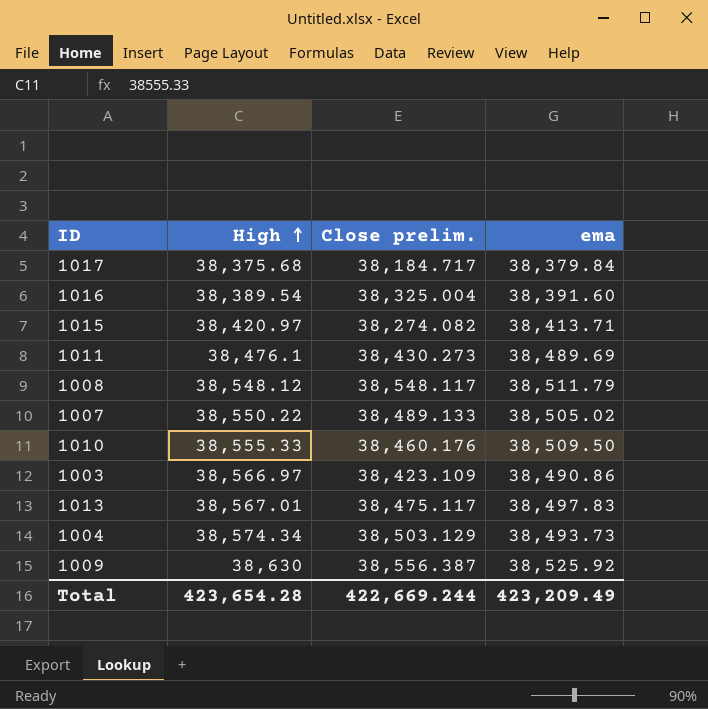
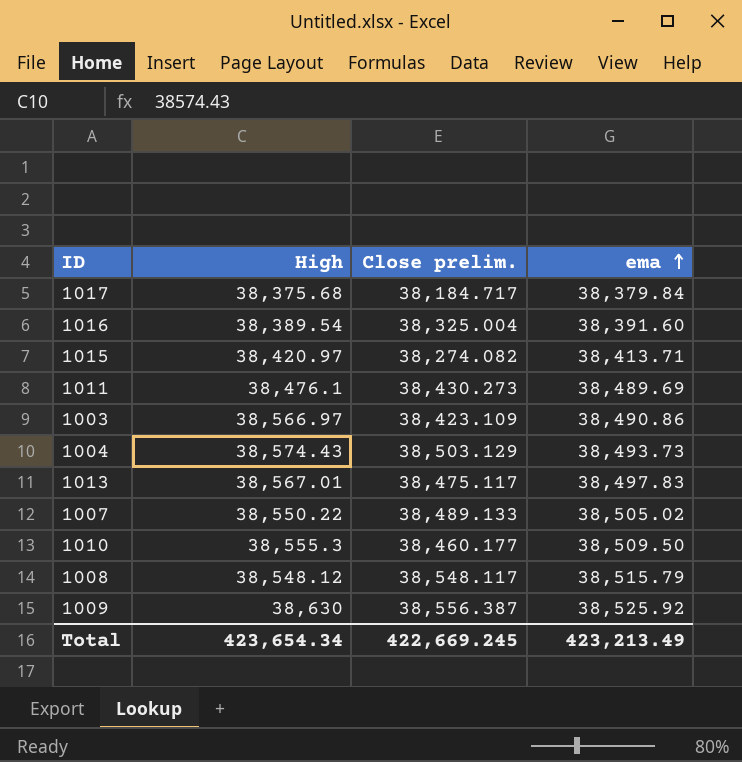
row order: High ascending -> ema ascending
1004 | High: 38,574.34 -> 38,574.43
1010 | High: 38,555.33 -> 38,555.3
1010 | Close prelim.: 38,460.176 -> 38,460.177
1008 | ema: 38,511.79 -> 38,515.79
Total | High: 423,654.28 -> 423,654.34
Total | Close prelim.: 422,669.244 -> 422,669.245
Total | ema: 423,209.49 -> 423,213.49

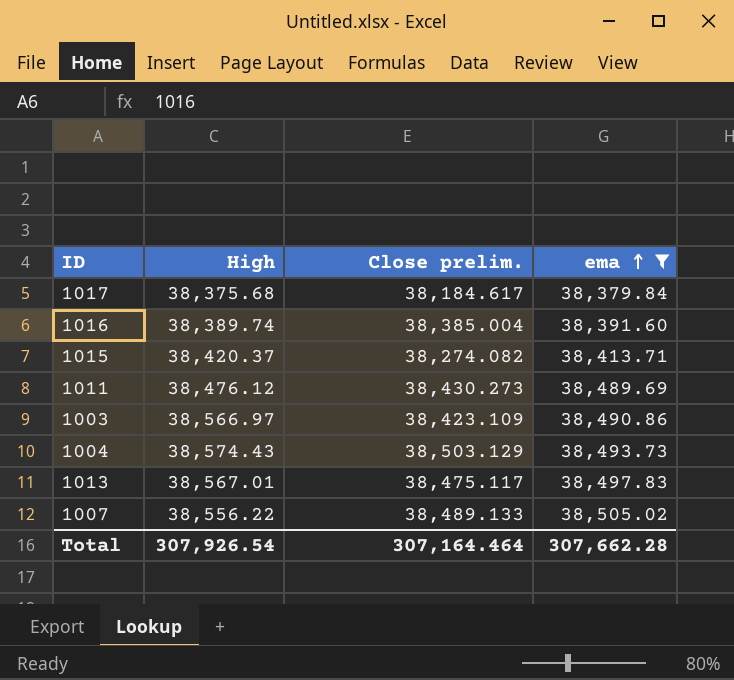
filter: none -> ema <= 38,505.02
1017 | Close prelim.: 38,184.717 -> 38,184.617
1016 | High: 38,389.54 -> 38,389.74
1016 | Close prelim.: 38,325.004 -> 38,385.004
1015 | High: 38,420.97 -> 38,420.37
1011 | High: 38,476.1 -> 38,476.12
1007 | High: 38,550.22 -> 38,556.22
Total | High: 423,654.34 -> 307,926.54
Total | Close prelim.: 422,669.245 -> 307,164.464
Total | ema: 423,213.49 -> 307,662.28

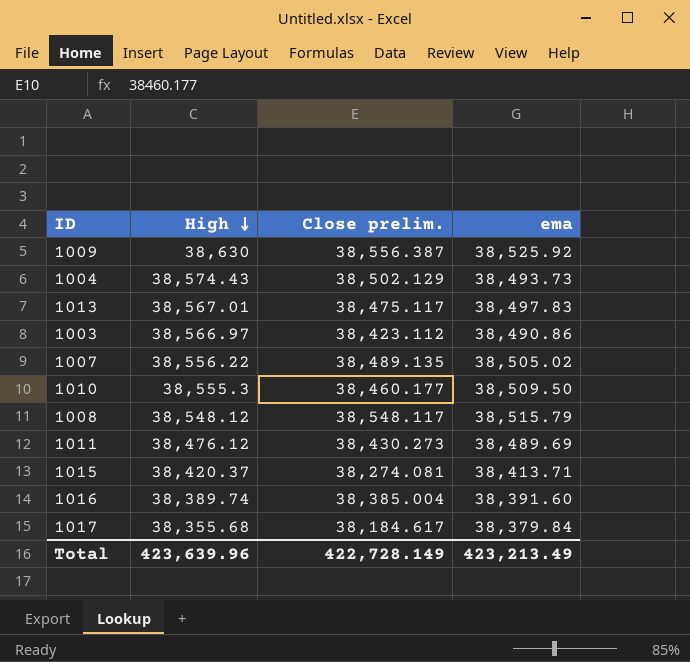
filter: ema <= 38,505.02 -> none
row order: ema ascending -> High descending
1004 | Close prelim.: 38,503.129 -> 38,502.129
1003 | Close prelim.: 38,423.109 -> 38,423.112
1007 | Close prelim.: 38,489.133 -> 38,489.135
1015 | Close prelim.: 38,274.082 -> 38,274.081
1017 | High: 38,375.68 -> 38,355.68
Total | High: 307,926.54 -> 423,639.96
Total | Close prelim.: 307,164.464 -> 422,728.149
Total | ema: 307,662.28 -> 423,213.49

